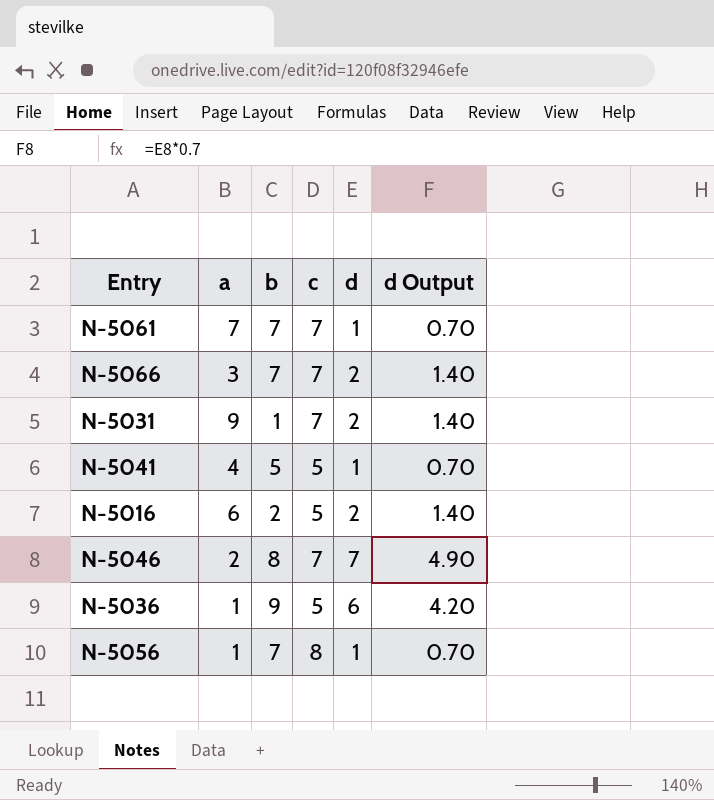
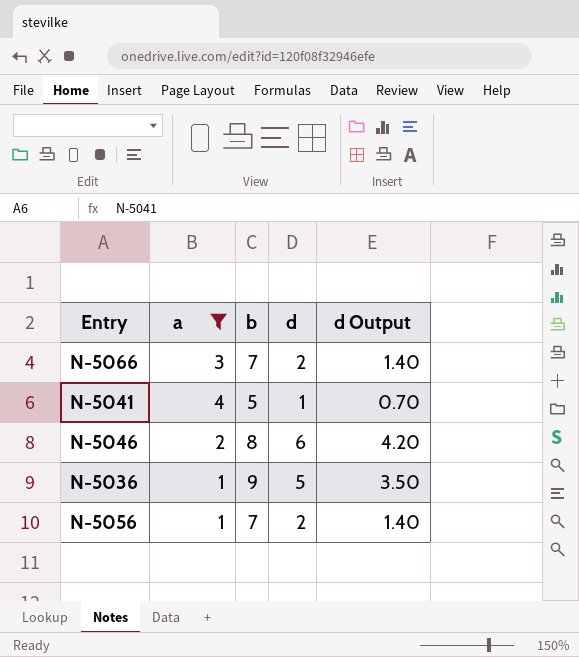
filter: none -> a <= 4
column c | position: 4 -> none
N-5046 | d: 7 -> 6
N-5046 | d Output: 4.90 -> 4.20
N-5036 | d: 6 -> 5
N-5036 | d Output: 4.20 -> 3.50
N-5056 | d: 1 -> 2
N-5056 | d Output: 0.70 -> 1.40

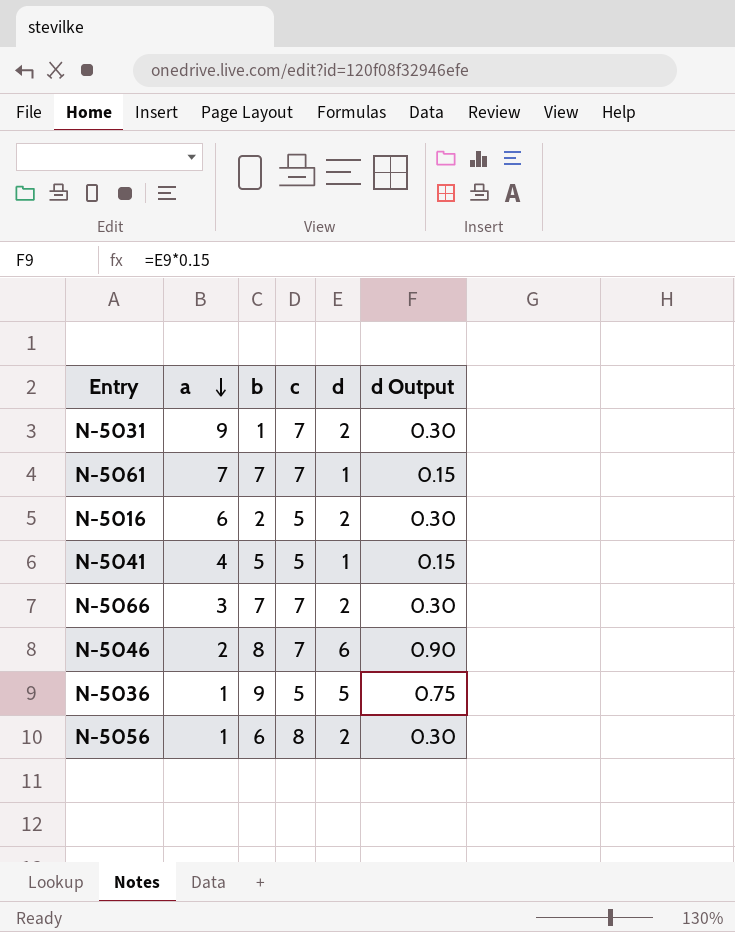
filter: a <= 4 -> none
row order: none -> a descending
column c | position: none -> 4
column d Output | formula: [d] * 0.7 -> [d] * 0.15
N-5056 | b: 7 -> 6

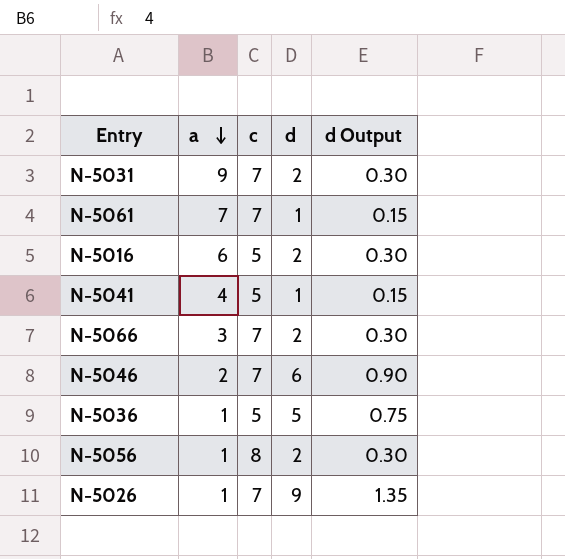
column b | position: 3 -> none
row N-5026: none -> 1 | 7 | 9 | 1.35

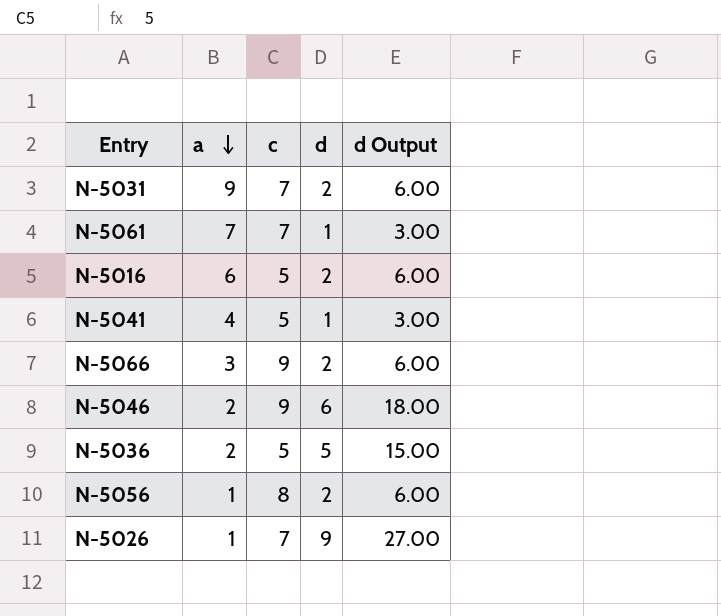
column d Output | formula: [d] * 0.15 -> [d] * 3
N-5066 | c: 7 -> 9
N-5046 | c: 7 -> 9
N-5036 | a: 1 -> 2

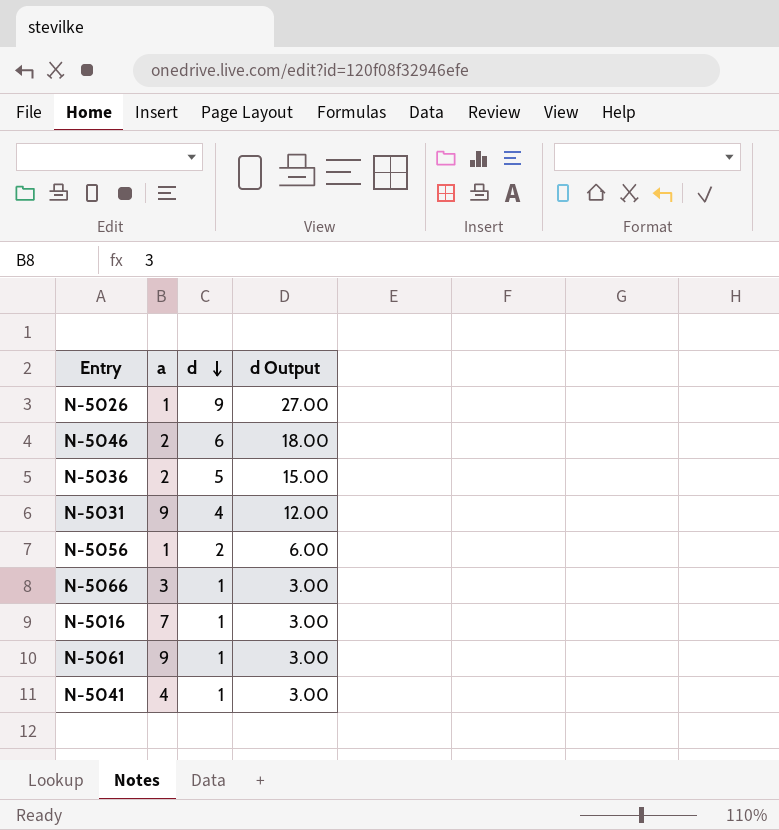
row order: a descending -> d descending
column c | position: 3 -> none
N-5031 | d: 2 -> 4
N-5031 | d Output: 6.00 -> 12.00
N-5066 | d: 2 -> 1
N-5066 | d Output: 6.00 -> 3.00
N-5016 | a: 6 -> 7
N-5016 | d: 2 -> 1
N-5016 | d Output: 6.00 -> 3.00
N-5061 | a: 7 -> 9

